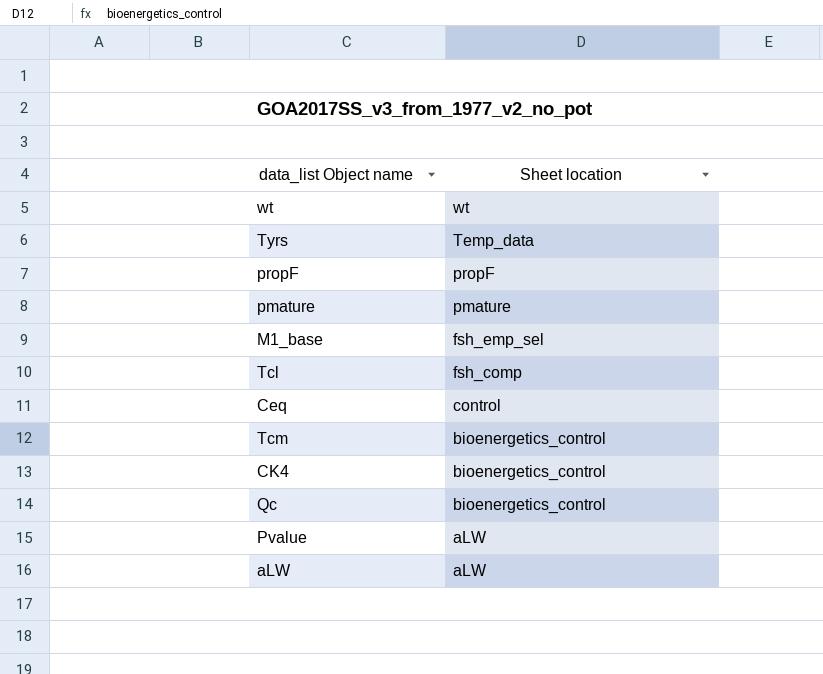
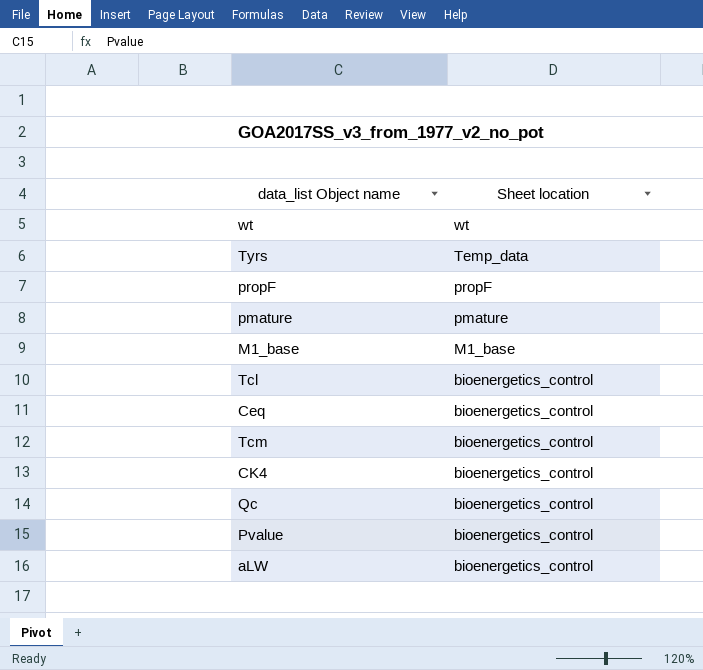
M1_base | Sheet location: fsh_emp_sel -> M1_base
Tcl | Sheet location: fsh_comp -> bioenergetics_control
Ceq | Sheet location: control -> bioenergetics_control
Pvalue | Sheet location: aLW -> bioenergetics_control
aLW | Sheet location: aLW -> bioenergetics_control

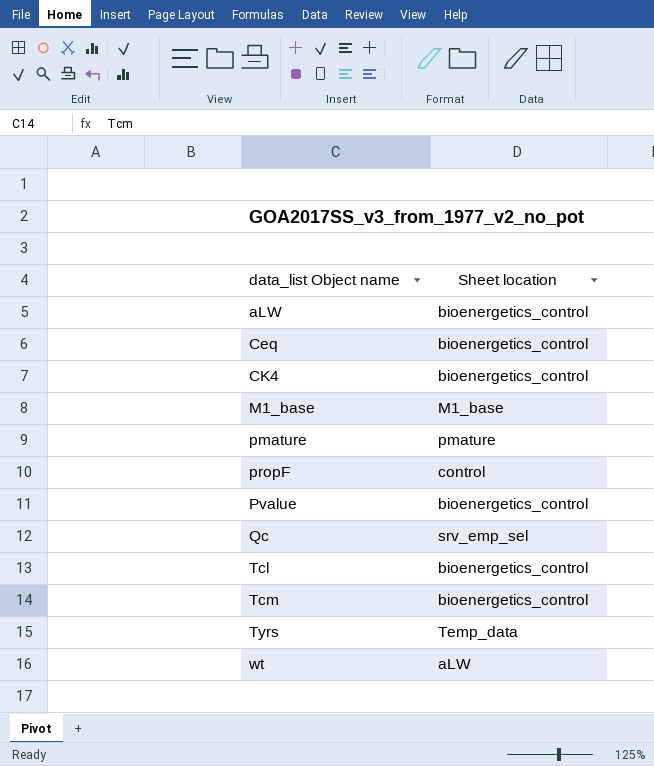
row order: Sheet location descending -> data_list Object name ascending
propF | Sheet location: propF -> control
Qc | Sheet location: bioenergetics_control -> srv_emp_sel
wt | Sheet location: wt -> aLW

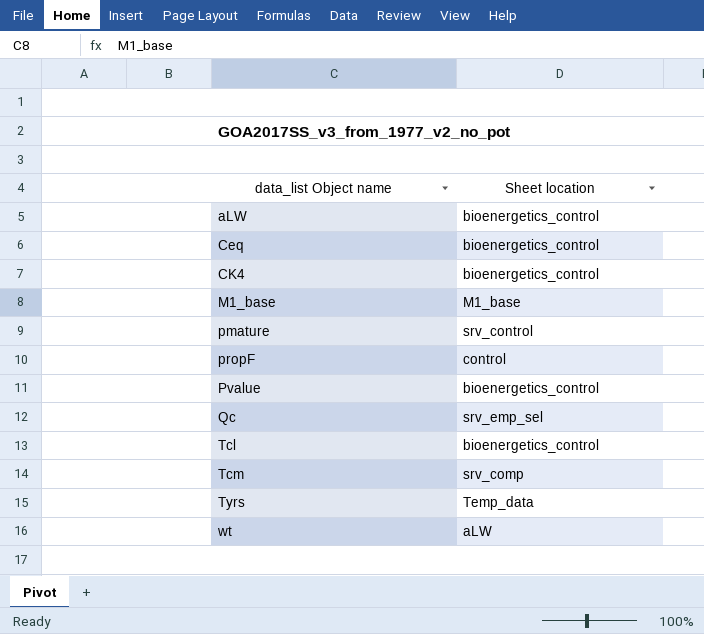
pmature | Sheet location: pmature -> srv_control
Tcm | Sheet location: bioenergetics_control -> srv_comp

